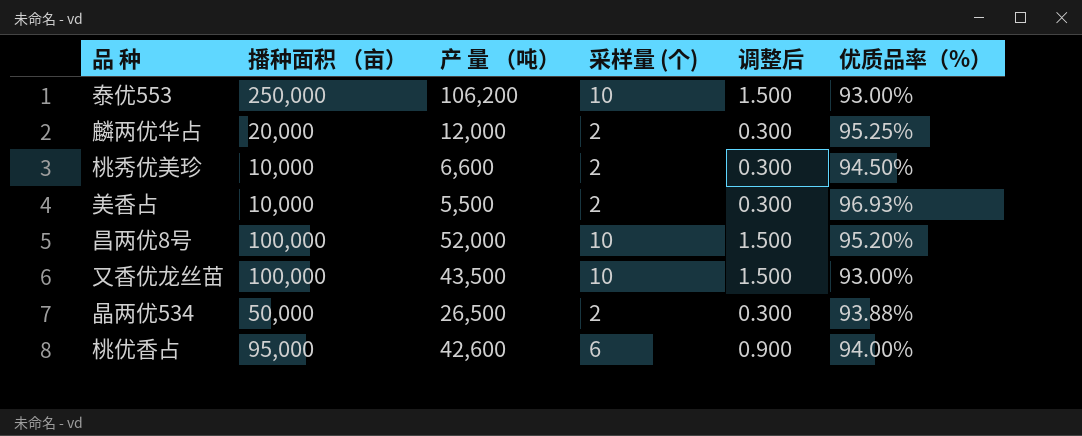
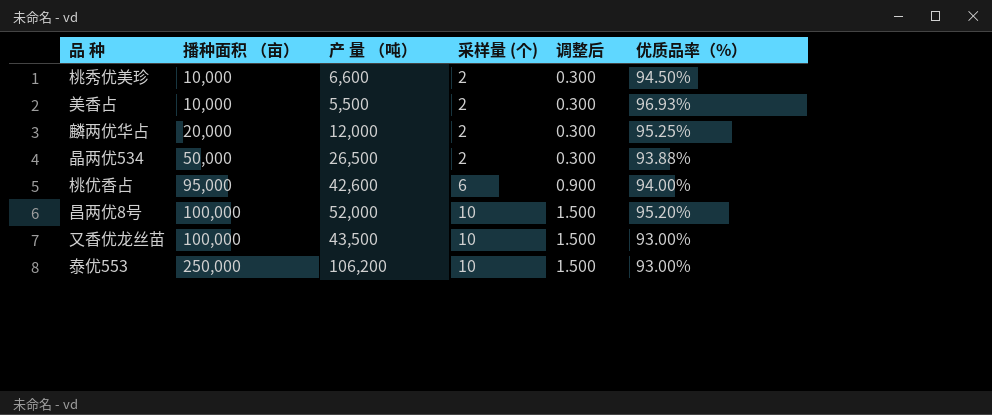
row order: none -> 播种面积 （亩） ascending

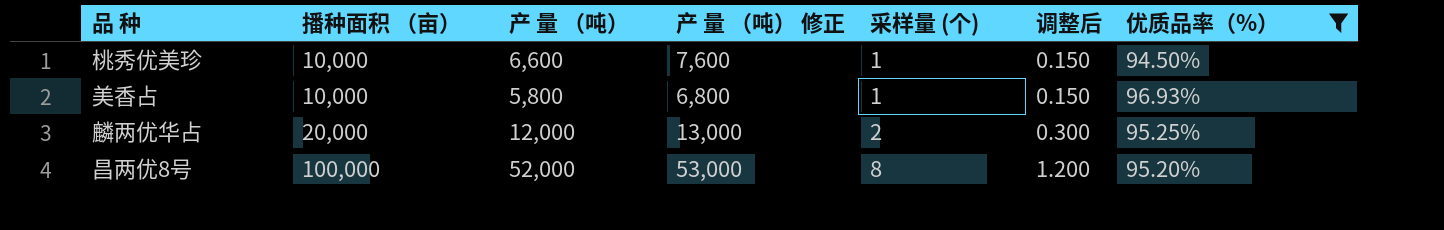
filter: none -> 优质品率（%） >= 94.50%
column 产 量 （吨） 修正 | formula: none -> [产 量 （吨）] + 1000
桃秀优美珍 | 采样量 (个): 2 -> 1
桃秀优美珍 | 调整后: 0.300 -> 0.150
美香占 | 产 量 （吨）: 5,500 -> 5,800
美香占 | 采样量 (个): 2 -> 1
美香占 | 调整后: 0.300 -> 0.150
昌两优8号 | 采样量 (个): 10 -> 8
昌两优8号 | 调整后: 1.500 -> 1.200

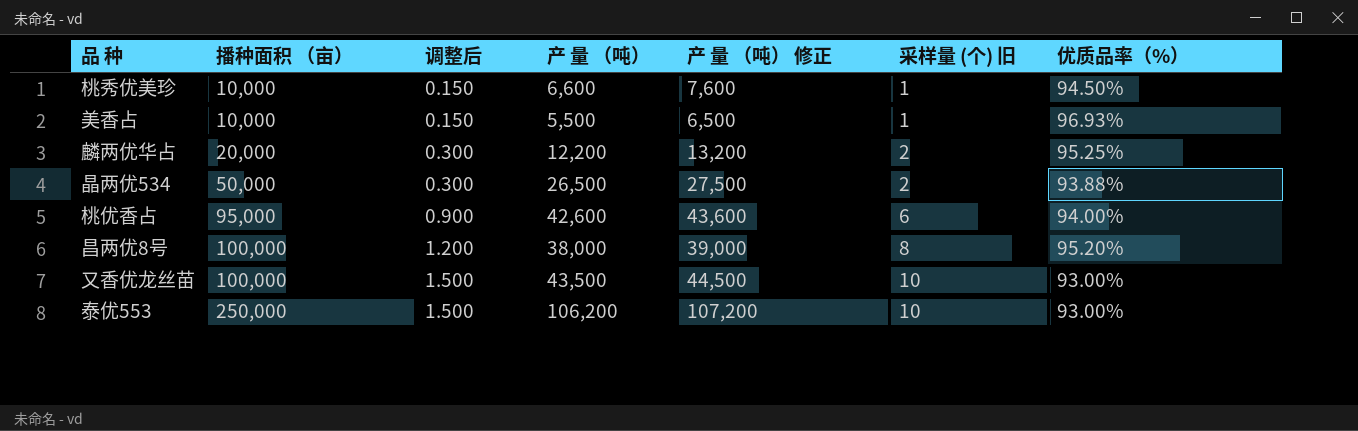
filter: 优质品率（%） >= 94.50% -> none
column 调整后 | position: 6 -> 3
column name: 采样量 (个) -> 采样量 (个) 旧
美香占 | 产 量 （吨）: 5,800 -> 5,500
美香占 | 产 量 （吨） 修正: 6,800 -> 6,500
麟两优华占 | 产 量 （吨）: 12,000 -> 12,200
麟两优华占 | 产 量 （吨） 修正: 13,000 -> 13,200
昌两优8号 | 产 量 （吨）: 52,000 -> 38,000
昌两优8号 | 产 量 （吨） 修正: 53,000 -> 39,000

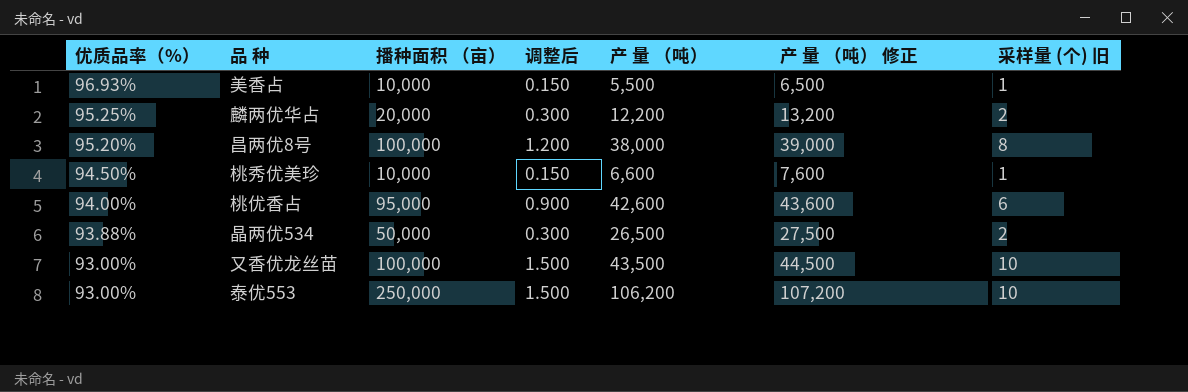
row order: 播种面积 （亩） ascending -> 优质品率（%） descending
column 优质品率（%） | position: 7 -> 1

